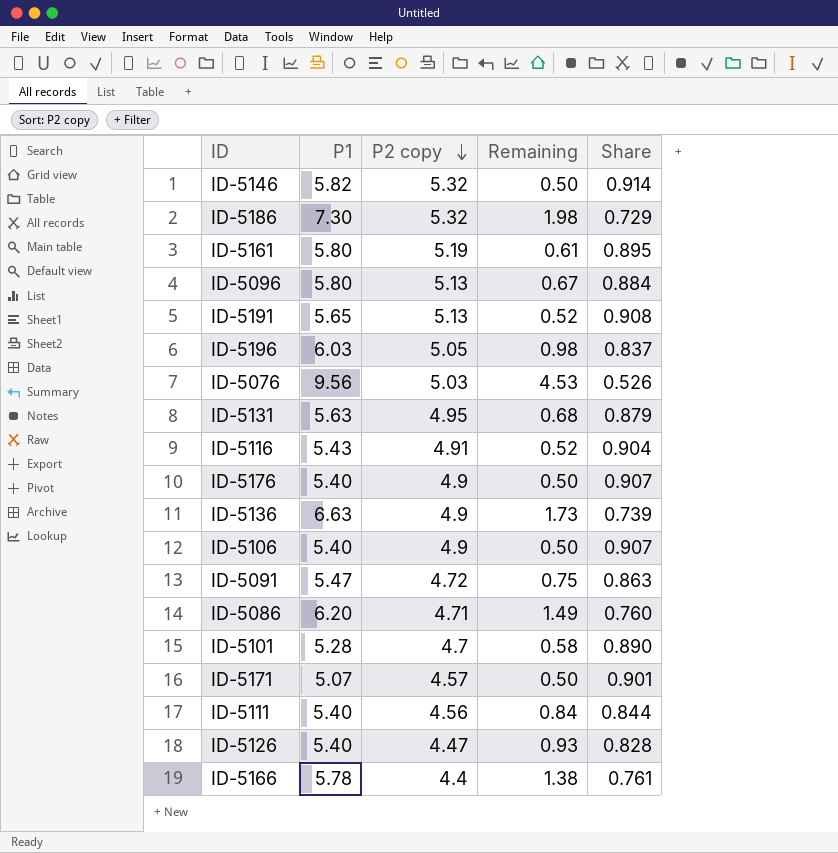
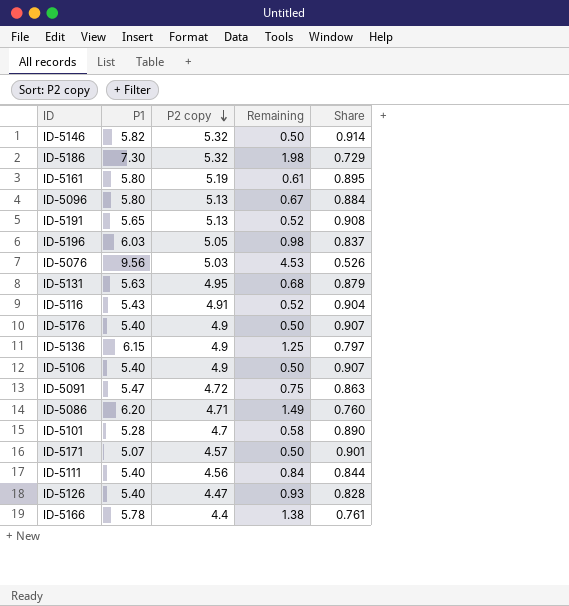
ID-5136 | P1: 6.63 -> 6.15
ID-5136 | Remaining: 1.73 -> 1.25
ID-5136 | Share: 0.739 -> 0.797

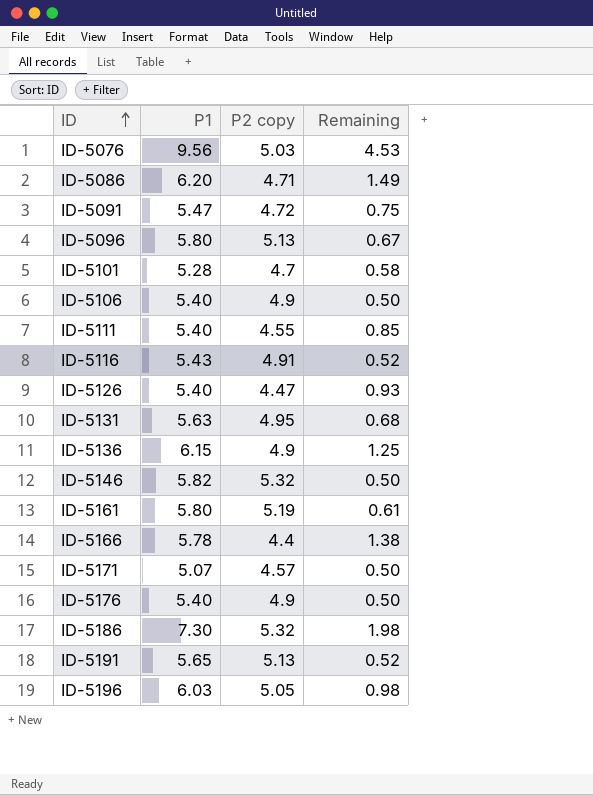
row order: P2 copy descending -> ID ascending
column Share | formula: [P2 copy] / [P1] -> none
ID-5111 | P2 copy: 4.56 -> 4.55
ID-5111 | Remaining: 0.84 -> 0.85

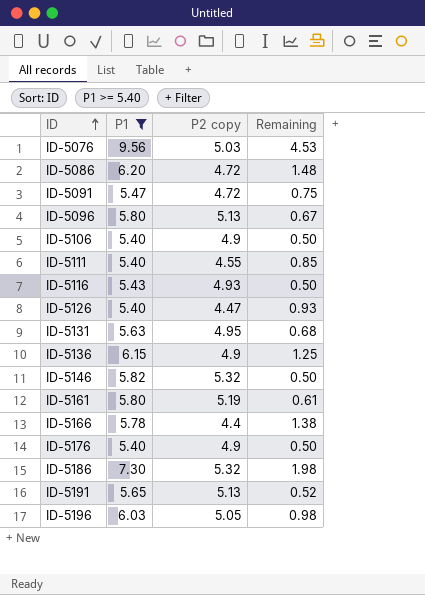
filter: none -> P1 >= 5.40
ID-5086 | P2 copy: 4.71 -> 4.72
ID-5086 | Remaining: 1.49 -> 1.48
ID-5116 | P2 copy: 4.91 -> 4.93
ID-5116 | Remaining: 0.52 -> 0.50

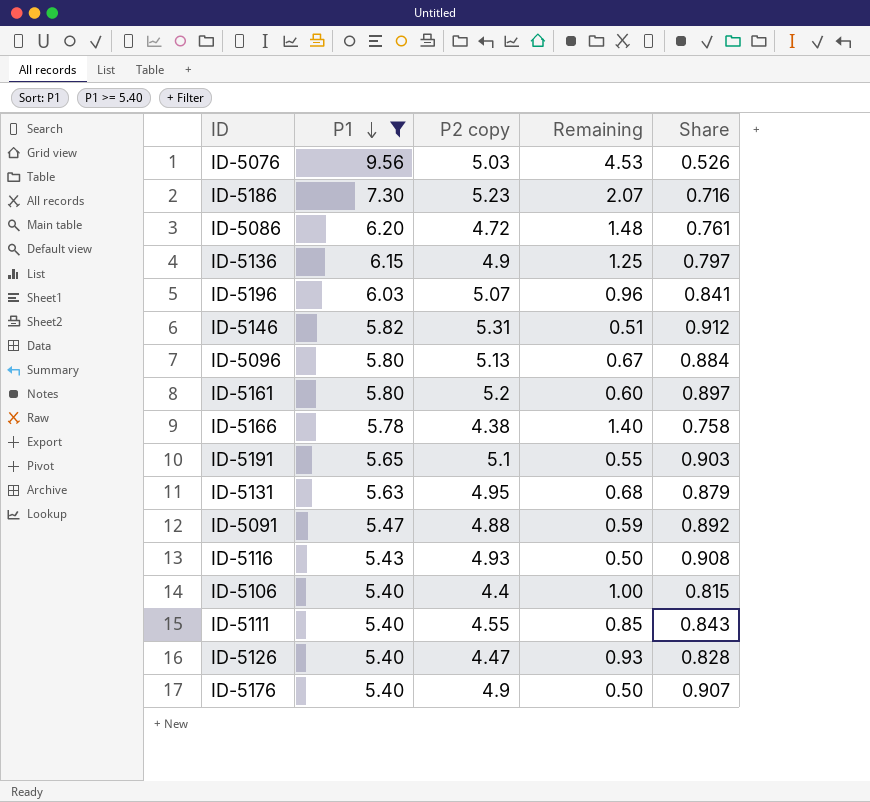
row order: ID ascending -> P1 descending
column Share | formula: none -> [P2 copy] / [P1]
ID-5186 | P2 copy: 5.32 -> 5.23
ID-5186 | Remaining: 1.98 -> 2.07
ID-5196 | P2 copy: 5.05 -> 5.07
ID-5196 | Remaining: 0.98 -> 0.96
ID-5146 | P2 copy: 5.32 -> 5.31
ID-5146 | Remaining: 0.50 -> 0.51
ID-5161 | P2 copy: 5.19 -> 5.2
ID-5161 | Remaining: 0.61 -> 0.60
ID-5166 | P2 copy: 4.4 -> 4.38
ID-5166 | Remaining: 1.38 -> 1.40
ID-5191 | P2 copy: 5.13 -> 5.1
ID-5191 | Remaining: 0.52 -> 0.55
ID-5091 | P2 copy: 4.72 -> 4.88
ID-5091 | Remaining: 0.75 -> 0.59
ID-5106 | P2 copy: 4.9 -> 4.4
ID-5106 | Remaining: 0.50 -> 1.00

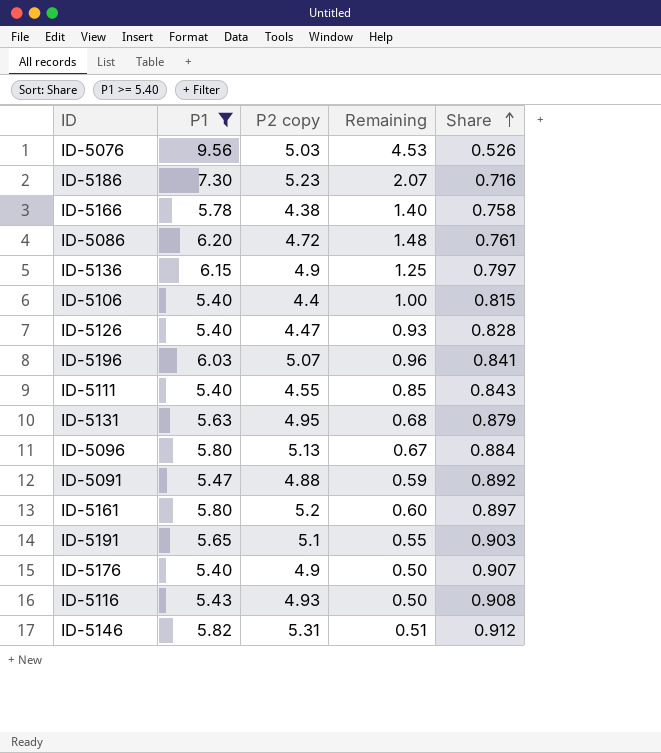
row order: P1 descending -> Share ascending

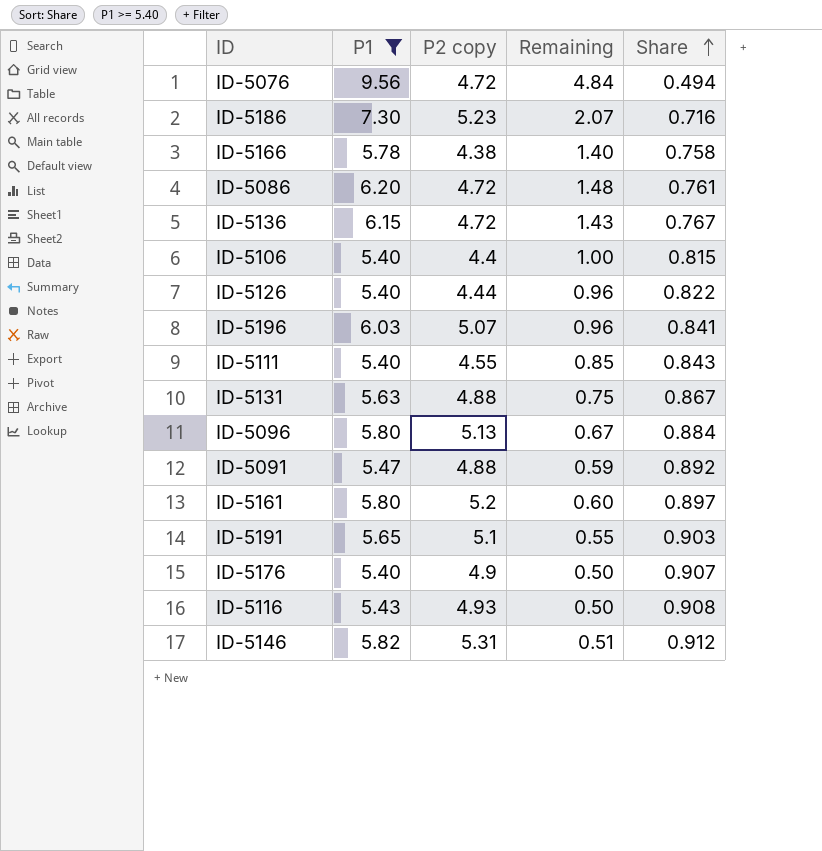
ID-5076 | P2 copy: 5.03 -> 4.72
ID-5076 | Remaining: 4.53 -> 4.84
ID-5076 | Share: 0.526 -> 0.494
ID-5136 | P2 copy: 4.9 -> 4.72
ID-5136 | Remaining: 1.25 -> 1.43
ID-5136 | Share: 0.797 -> 0.767
ID-5126 | P2 copy: 4.47 -> 4.44
ID-5126 | Remaining: 0.93 -> 0.96
ID-5126 | Share: 0.828 -> 0.822
ID-5131 | P2 copy: 4.95 -> 4.88
ID-5131 | Remaining: 0.68 -> 0.75
ID-5131 | Share: 0.879 -> 0.867

